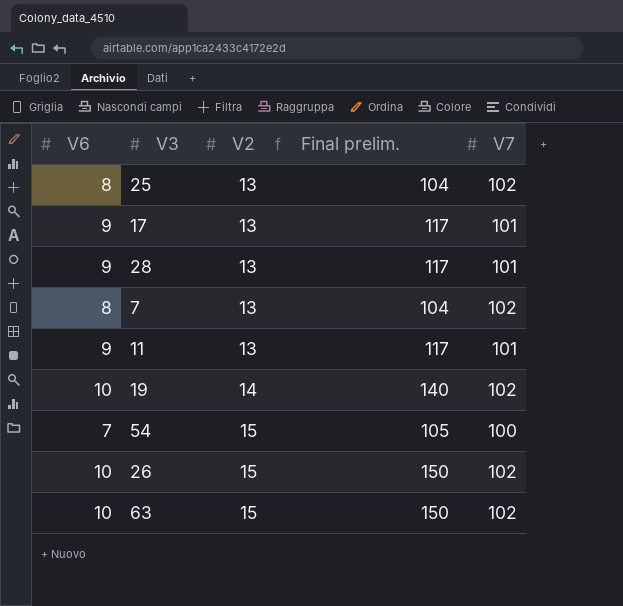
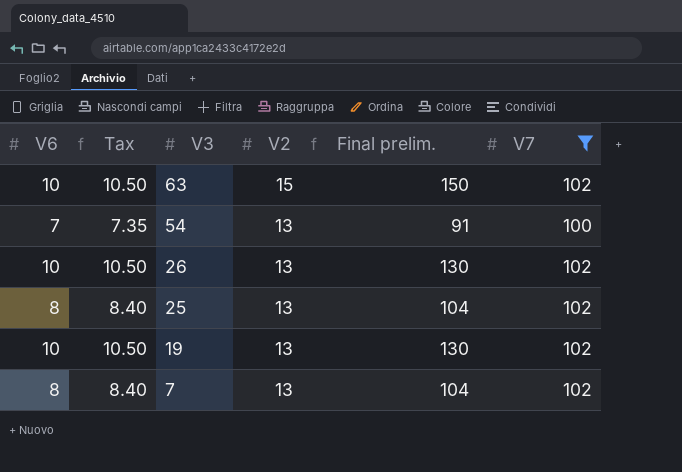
filter: none -> V7 != 101
row order: V2 ascending -> V3 descending
column Tax | formula: none -> [V6] * 1.05
54 | V2: 15 -> 13
54 | Final prelim.: 105 -> 91
26 | V2: 15 -> 13
26 | Final prelim.: 150 -> 130
19 | V2: 14 -> 13
19 | Final prelim.: 140 -> 130

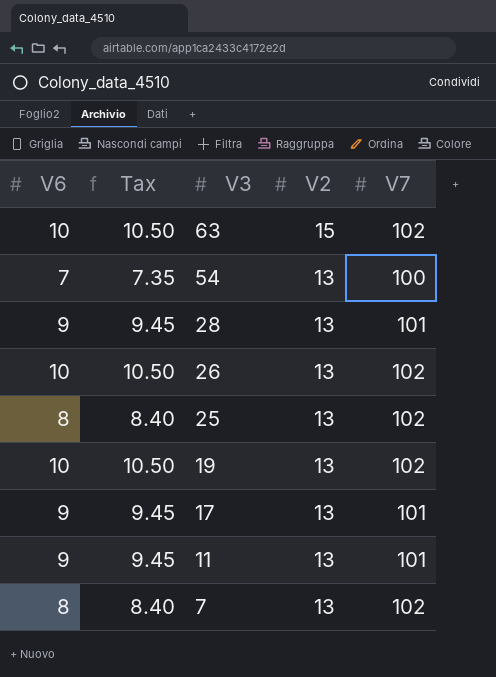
filter: V7 != 101 -> none
column Final prelim. | formula: [V6] * [V2] -> none

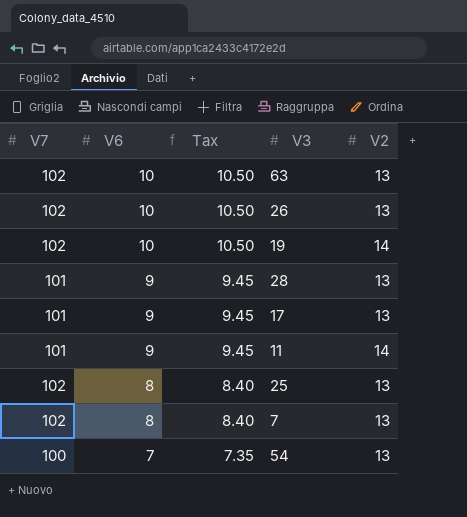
row order: V3 descending -> V6 descending
column V7 | position: 5 -> 1
63 | V2: 15 -> 13
19 | V2: 13 -> 14
11 | V2: 13 -> 14

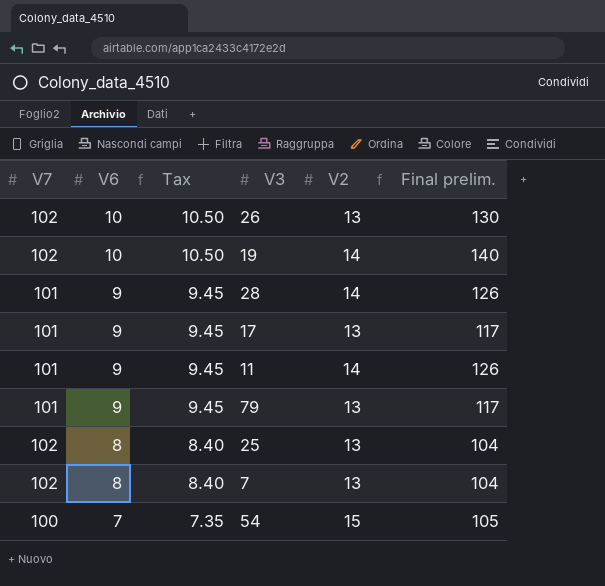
column Final prelim. | formula: none -> [V6] * [V2]
row 63: 102 | 10 | 10.50 | 13 -> none
28 | V2: 13 -> 14
row 79: none -> 101 | 9 | 9.45 | 13 | 117
54 | V2: 13 -> 15

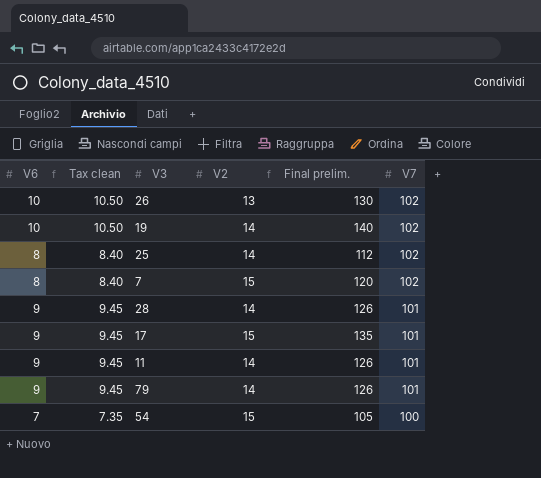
row order: V6 descending -> V7 descending
column name: Tax -> Tax clean
column V7 | position: 1 -> 6
25 | V2: 13 -> 14
25 | Final prelim.: 104 -> 112
7 | V2: 13 -> 15
7 | Final prelim.: 104 -> 120
17 | V2: 13 -> 15
17 | Final prelim.: 117 -> 135
79 | V2: 13 -> 14
79 | Final prelim.: 117 -> 126

